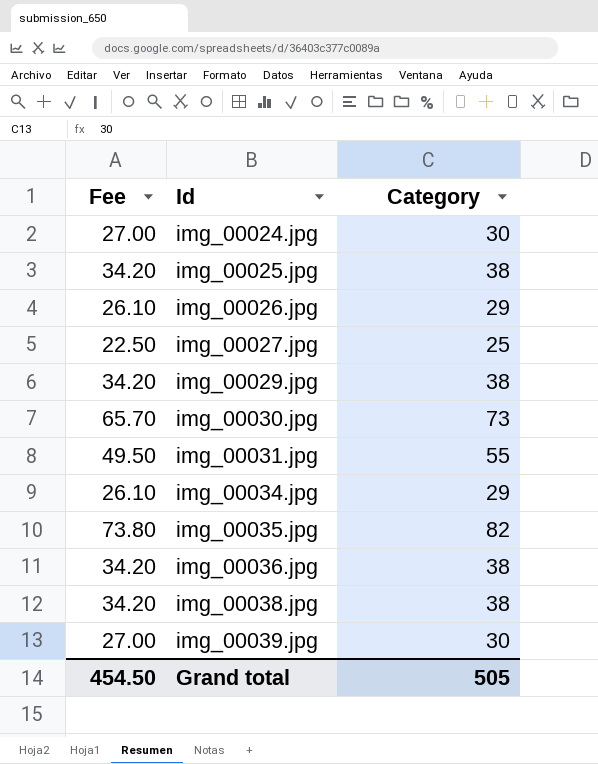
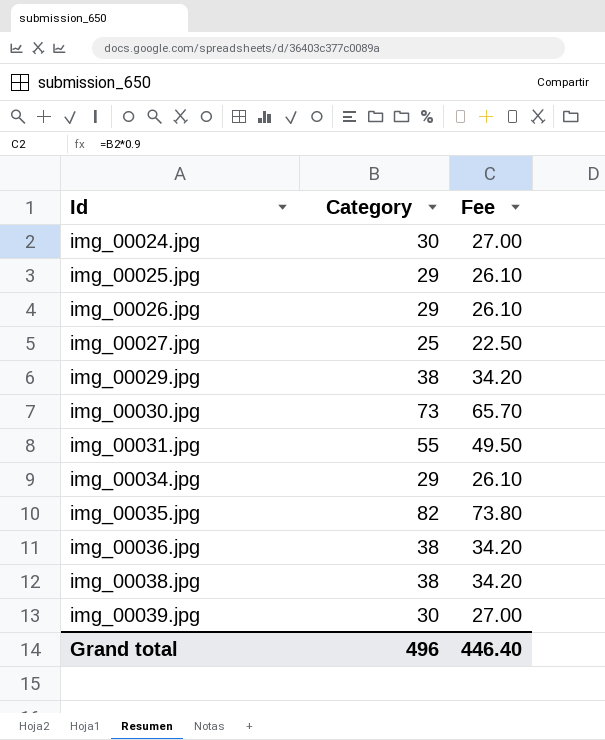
column Fee | position: 1 -> 3
img_00025.jpg | Category: 38 -> 29
img_00025.jpg | Fee: 34.20 -> 26.10
Grand total | Category: 505 -> 496
Grand total | Fee: 454.50 -> 446.40

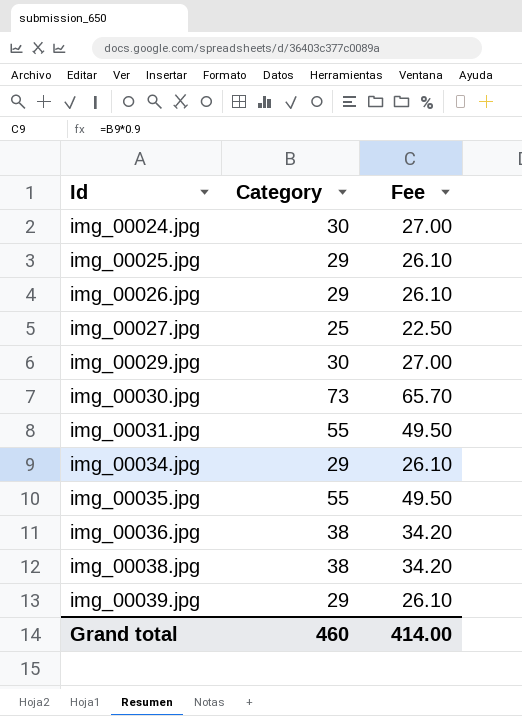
img_00029.jpg | Category: 38 -> 30
img_00029.jpg | Fee: 34.20 -> 27.00
img_00035.jpg | Category: 82 -> 55
img_00035.jpg | Fee: 73.80 -> 49.50
img_00039.jpg | Category: 30 -> 29
img_00039.jpg | Fee: 27.00 -> 26.10
Grand total | Category: 496 -> 460
Grand total | Fee: 446.40 -> 414.00

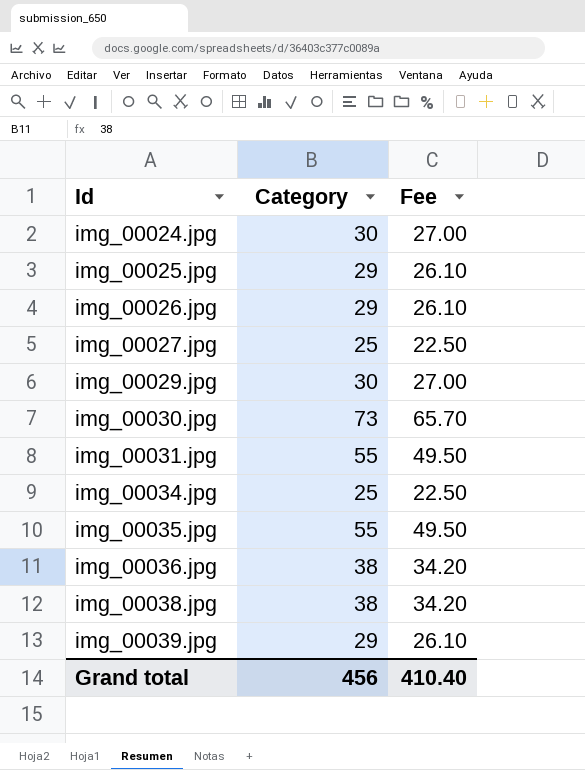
img_00034.jpg | Category: 29 -> 25
img_00034.jpg | Fee: 26.10 -> 22.50
Grand total | Category: 460 -> 456
Grand total | Fee: 414.00 -> 410.40

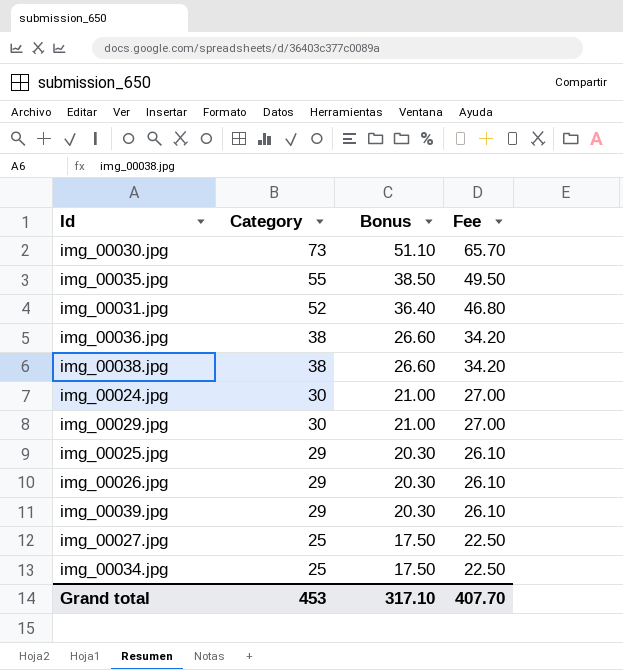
row order: Id ascending -> Category descending
column Bonus | formula: none -> [Category] * 0.7
img_00031.jpg | Category: 55 -> 52
img_00031.jpg | Fee: 49.50 -> 46.80
Grand total | Category: 456 -> 453
Grand total | Fee: 410.40 -> 407.70

